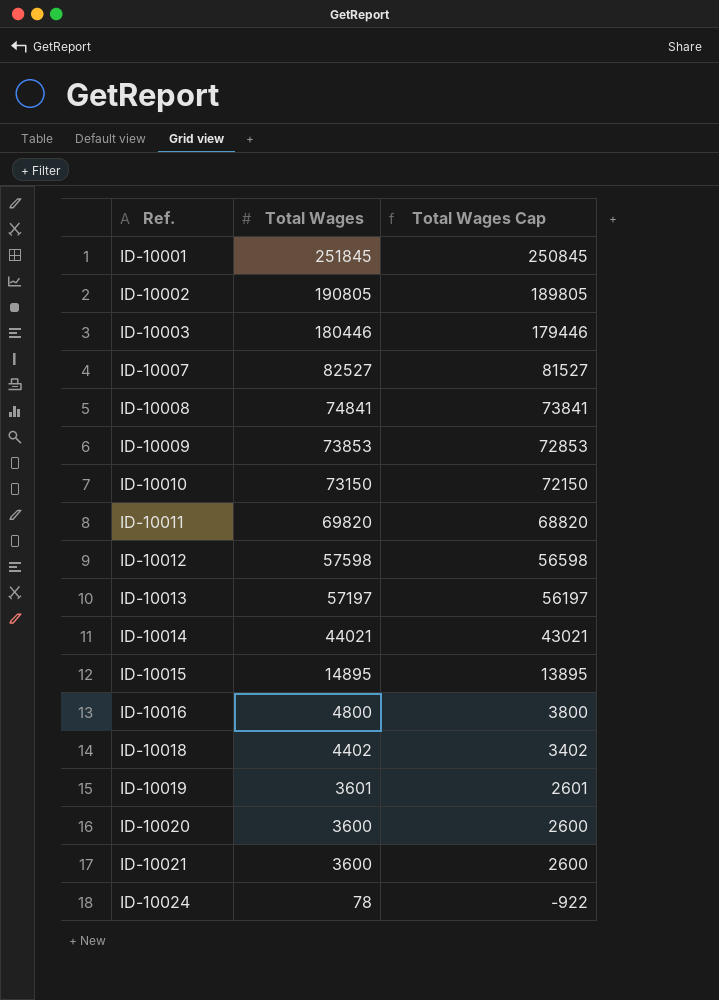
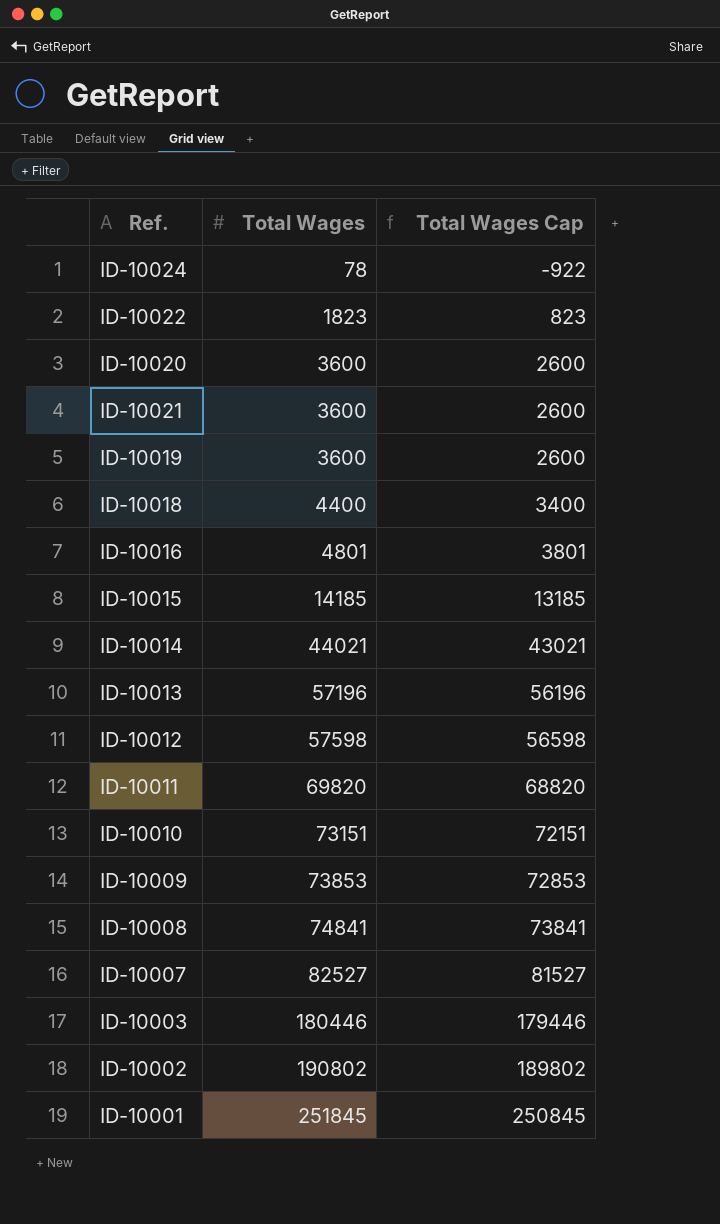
row order: Ref. ascending -> Total Wages ascending
row ID-10022: none -> 1823 | 823
ID-10019 | Total Wages: 3601 -> 3600
ID-10019 | Total Wages Cap: 2601 -> 2600
ID-10018 | Total Wages: 4402 -> 4400
ID-10018 | Total Wages Cap: 3402 -> 3400
ID-10016 | Total Wages: 4800 -> 4801
ID-10016 | Total Wages Cap: 3800 -> 3801
ID-10015 | Total Wages: 14895 -> 14185
ID-10015 | Total Wages Cap: 13895 -> 13185
ID-10013 | Total Wages: 57197 -> 57196
ID-10013 | Total Wages Cap: 56197 -> 56196
ID-10010 | Total Wages: 73150 -> 73151
ID-10010 | Total Wages Cap: 72150 -> 72151
ID-10002 | Total Wages: 190805 -> 190802
ID-10002 | Total Wages Cap: 189805 -> 189802

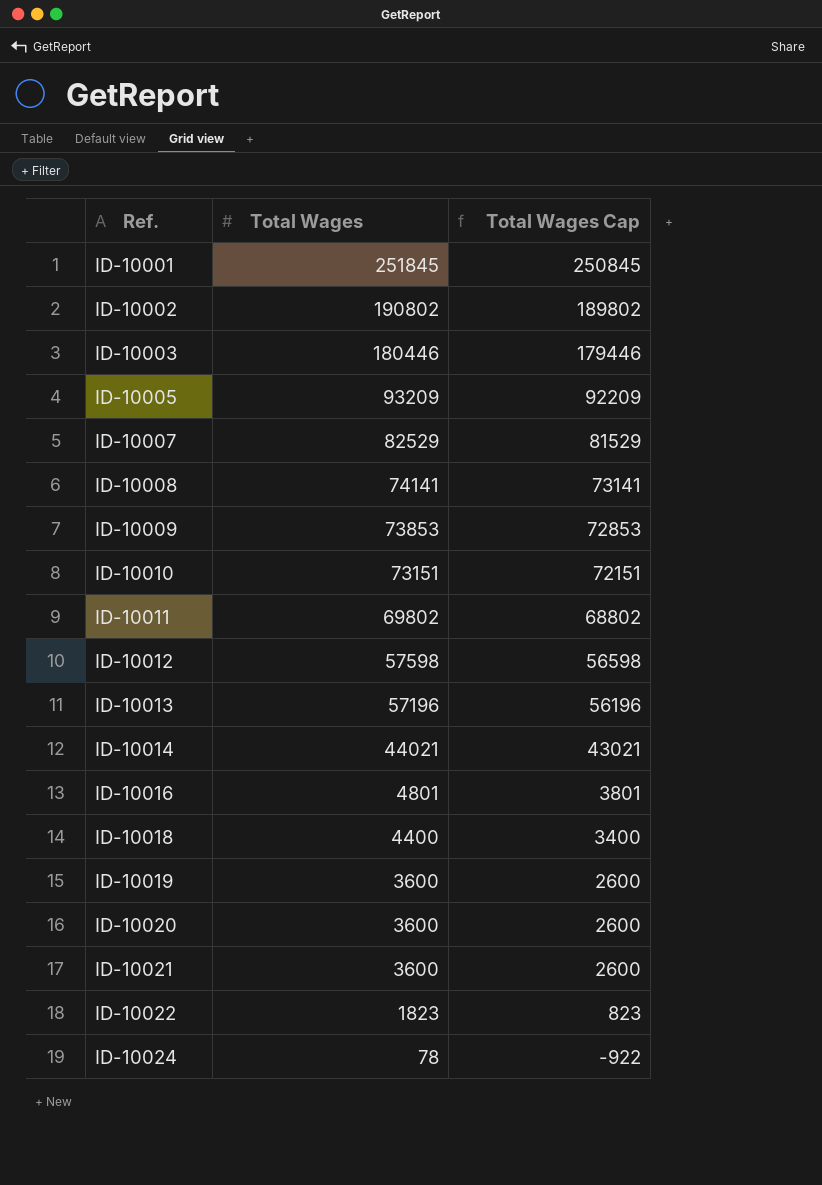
row order: Total Wages ascending -> Ref. ascending
row ID-10015: 14185 | 13185 -> none
row ID-10005: none -> 93209 | 92209
ID-10007 | Total Wages: 82527 -> 82529
ID-10007 | Total Wages Cap: 81527 -> 81529
ID-10008 | Total Wages: 74841 -> 74141
ID-10008 | Total Wages Cap: 73841 -> 73141
ID-10011 | Total Wages: 69820 -> 69802
ID-10011 | Total Wages Cap: 68820 -> 68802

